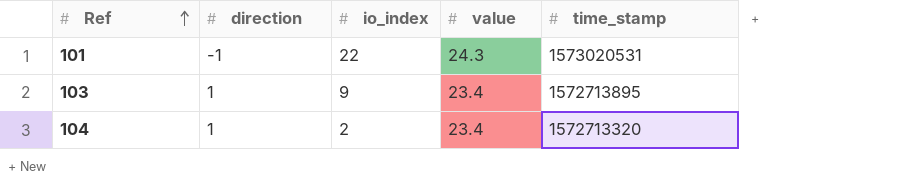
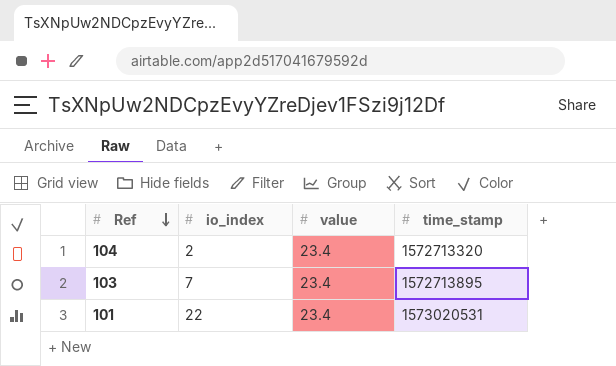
row order: Ref ascending -> Ref descending
column direction | position: 2 -> none
103 | io_index: 9 -> 7
101 | value: 24.3 -> 23.4

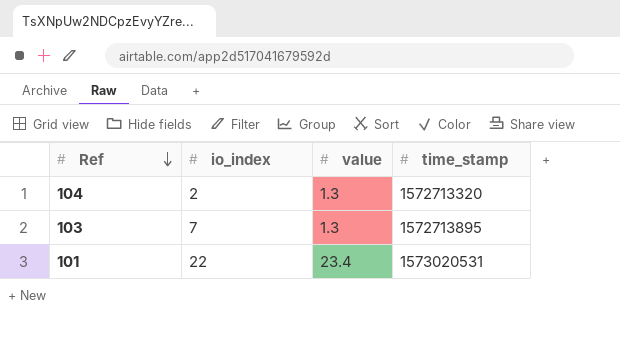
104 | value: 23.4 -> 1.3
103 | value: 23.4 -> 1.3

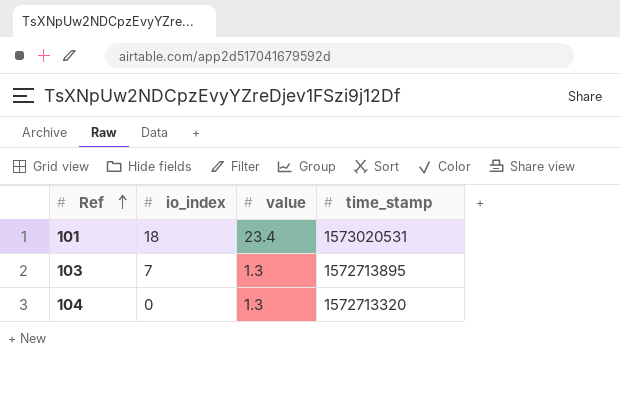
row order: Ref descending -> Ref ascending
101 | io_index: 22 -> 18
104 | io_index: 2 -> 0

